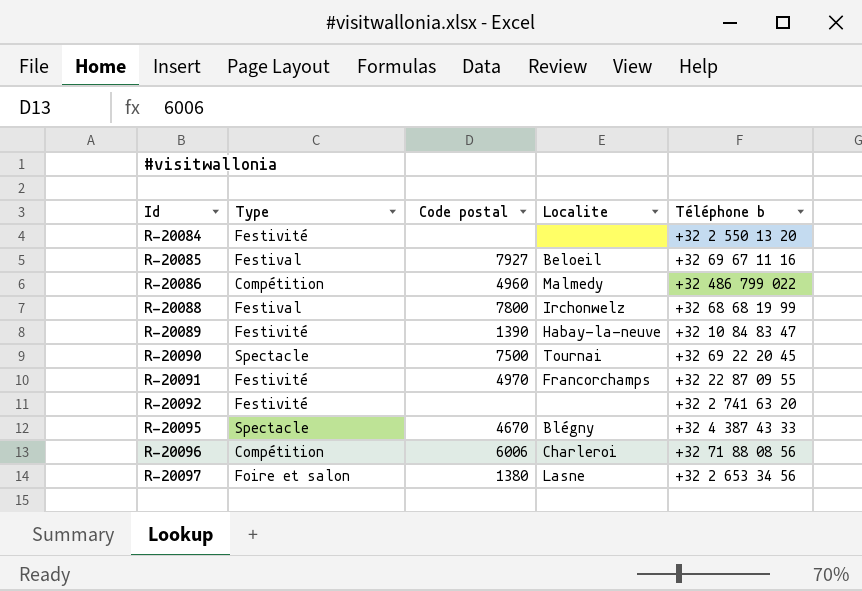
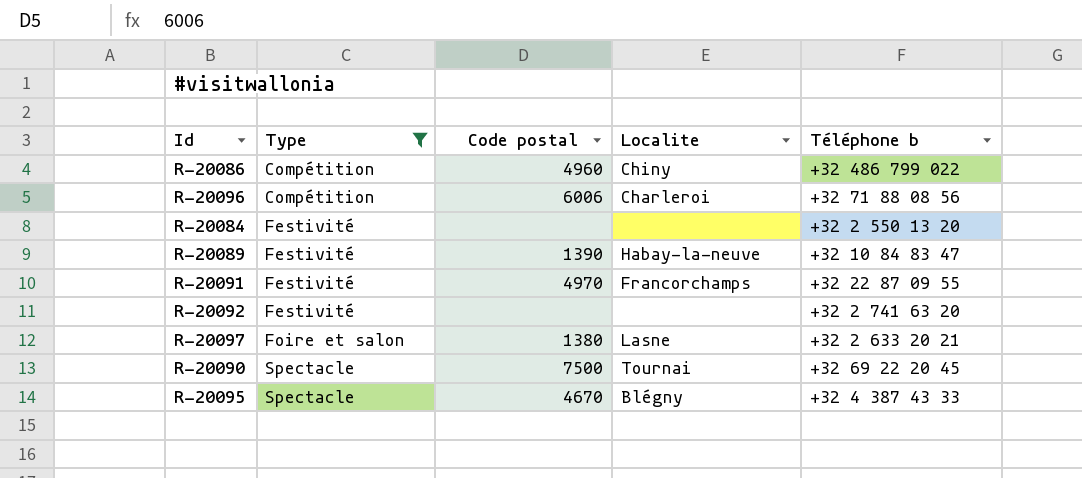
filter: none -> Type != Festival
row order: Id ascending -> Type ascending
R-20086 | Localite: Malmedy -> Chiny
R-20097 | Téléphone b: +32 2 653 34 56 -> +32 2 633 20 21

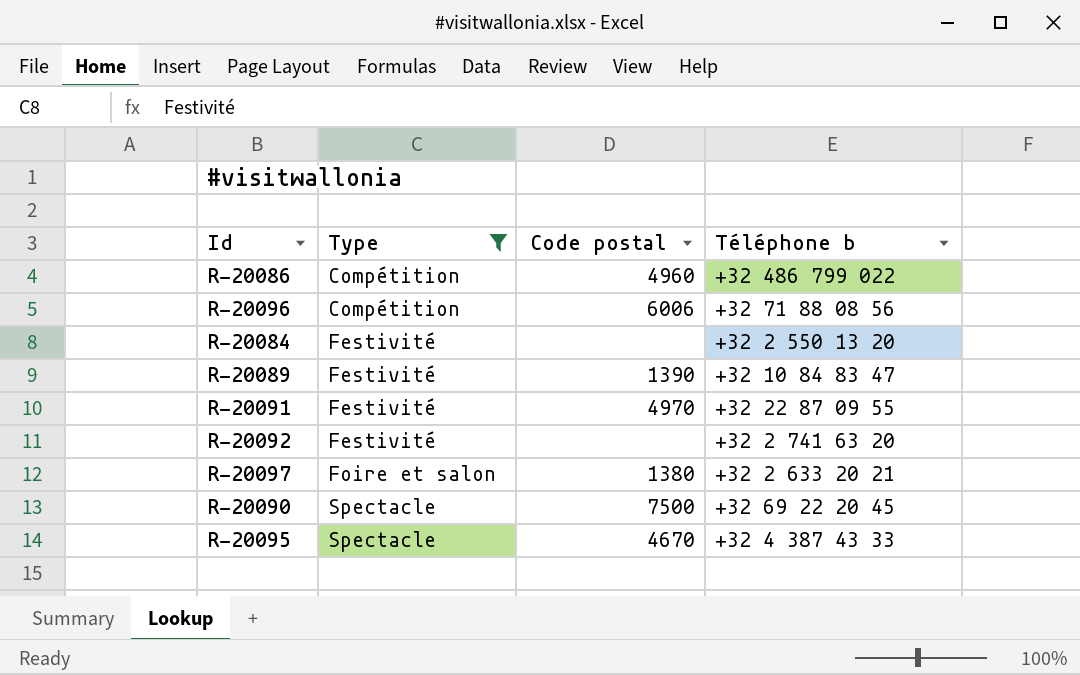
column Localite | position: 4 -> none

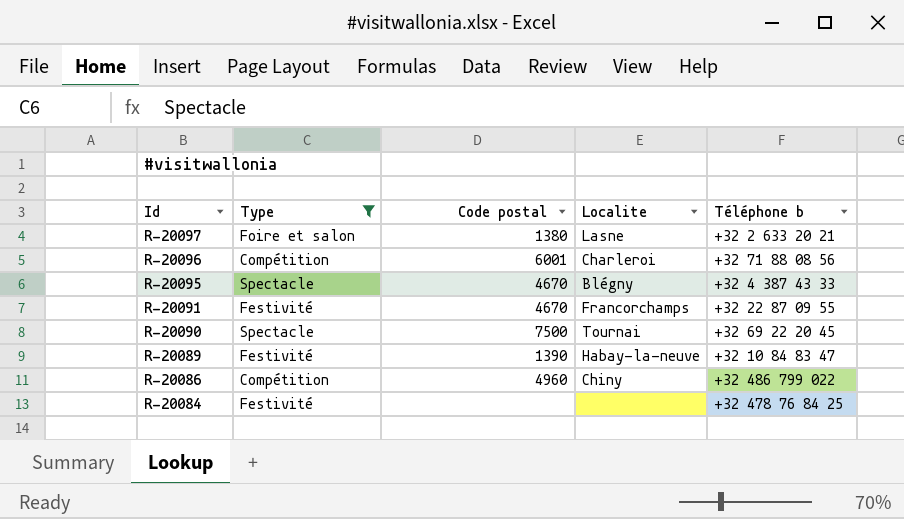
row order: Type ascending -> Id descending
column Localite | position: none -> 4
row R-20092: Festivité | none | +32 2 741 63 20 -> none
R-20096 | Code postal: 6006 -> 6001
R-20091 | Code postal: 4970 -> 4670
R-20084 | Téléphone b: +32 2 550 13 20 -> +32 478 76 84 25

